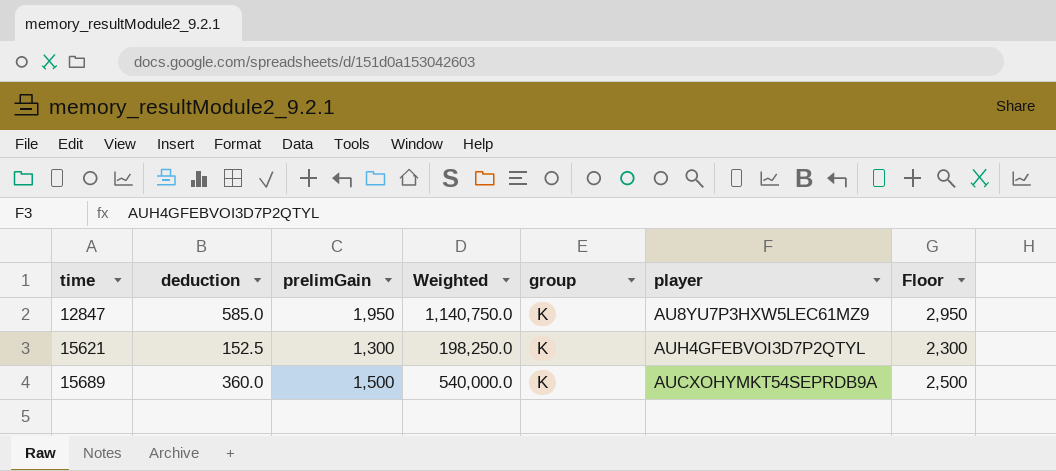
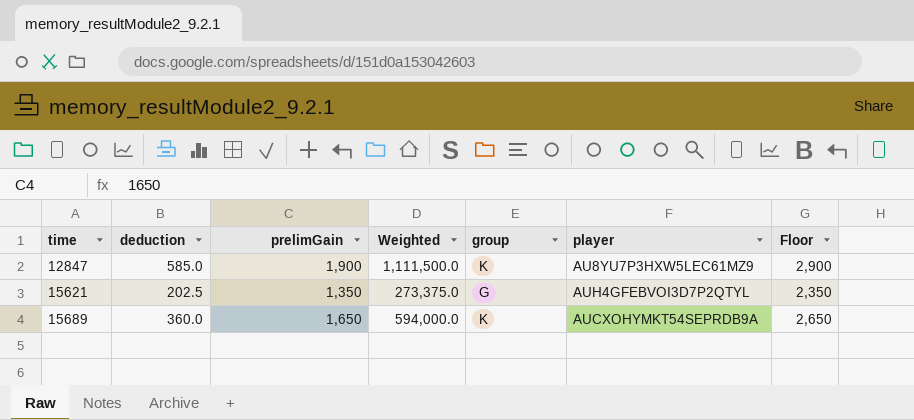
12847 | prelimGain: 1,950 -> 1,900
12847 | Weighted: 1,140,750.0 -> 1,111,500.0
12847 | Floor: 2,950 -> 2,900
15621 | deduction: 152.5 -> 202.5
15621 | prelimGain: 1,300 -> 1,350
15621 | Weighted: 198,250.0 -> 273,375.0
15621 | group: K -> G
15621 | Floor: 2,300 -> 2,350
15689 | prelimGain: 1,500 -> 1,650
15689 | Weighted: 540,000.0 -> 594,000.0
15689 | Floor: 2,500 -> 2,650

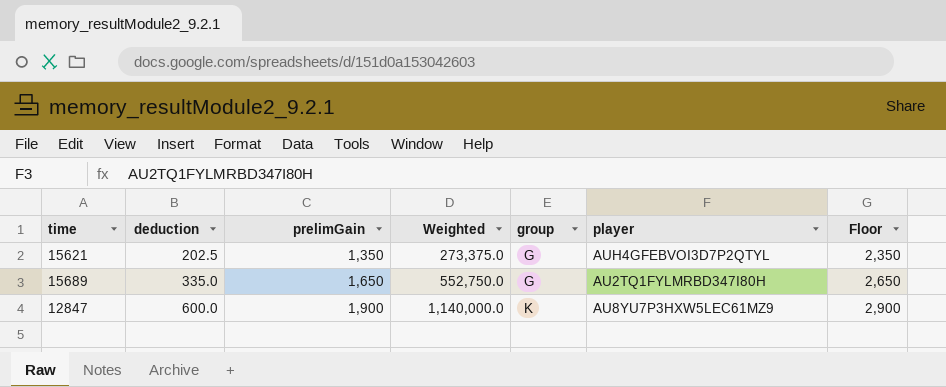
row order: time ascending -> deduction ascending
15689 | deduction: 360.0 -> 335.0
15689 | Weighted: 594,000.0 -> 552,750.0
15689 | group: K -> G
15689 | player: AUCXOHYMKT54SEPRDB9A -> AU2TQ1FYLMRBD347I80H
12847 | deduction: 585.0 -> 600.0
12847 | Weighted: 1,111,500.0 -> 1,140,000.0

